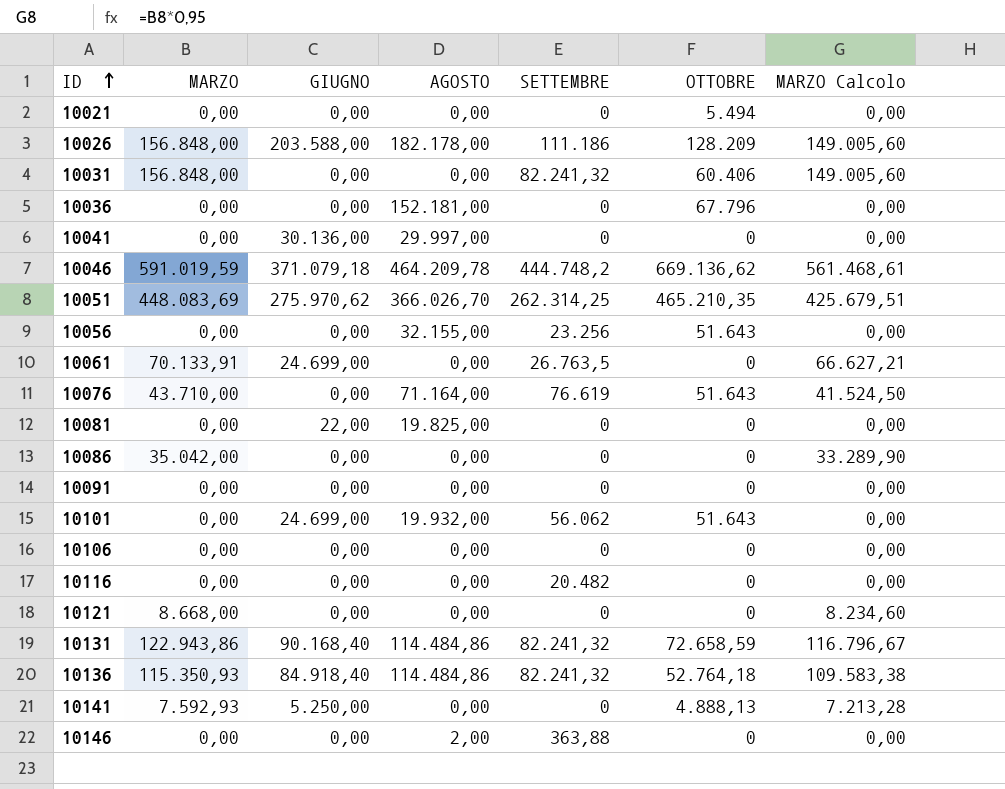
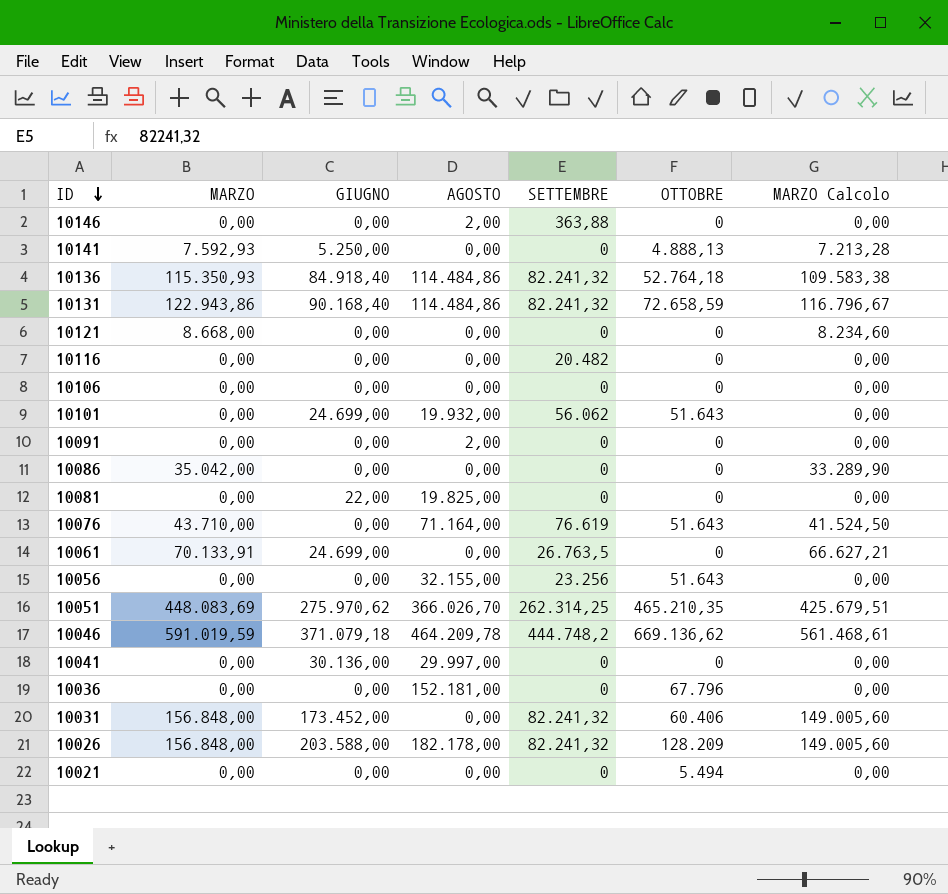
row order: ID ascending -> ID descending
10091 | AGOSTO: 0,00 -> 2,00
10031 | GIUGNO: 0,00 -> 173.452,00
10026 | SETTEMBRE: 111.186 -> 82.241,32

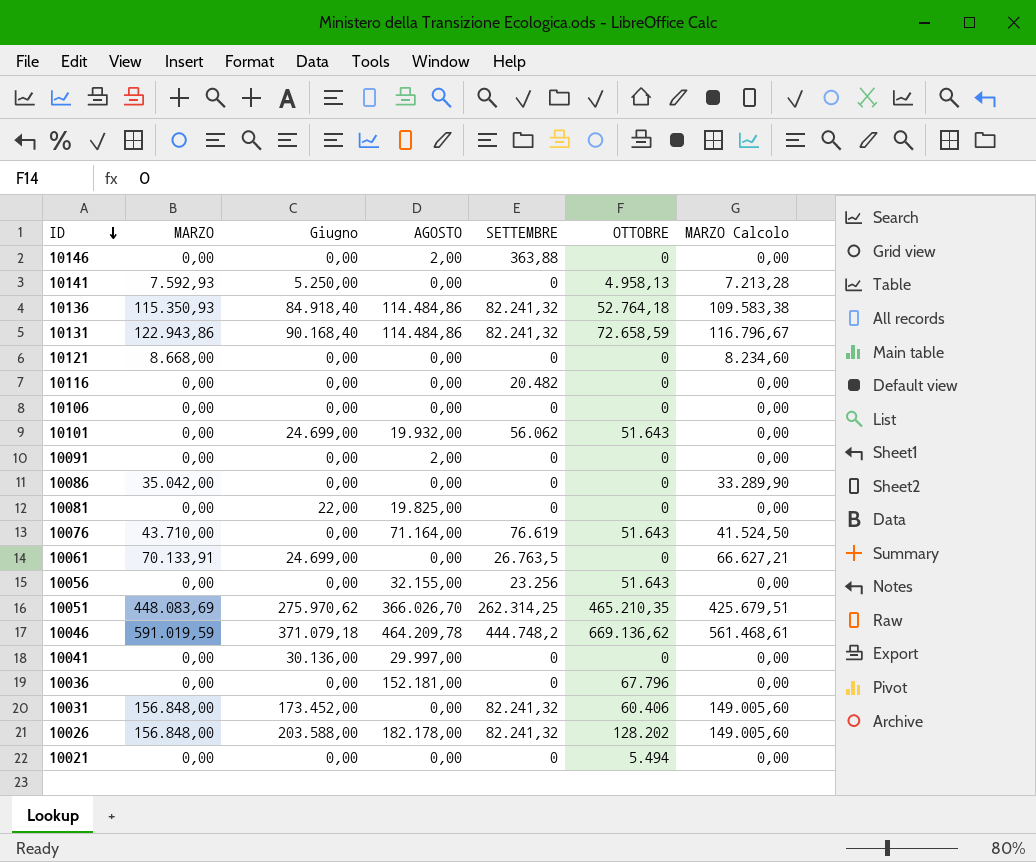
column name: GIUGNO -> Giugno
10141 | OTTOBRE: 4.888,13 -> 4.958,13
10026 | OTTOBRE: 128.209 -> 128.202

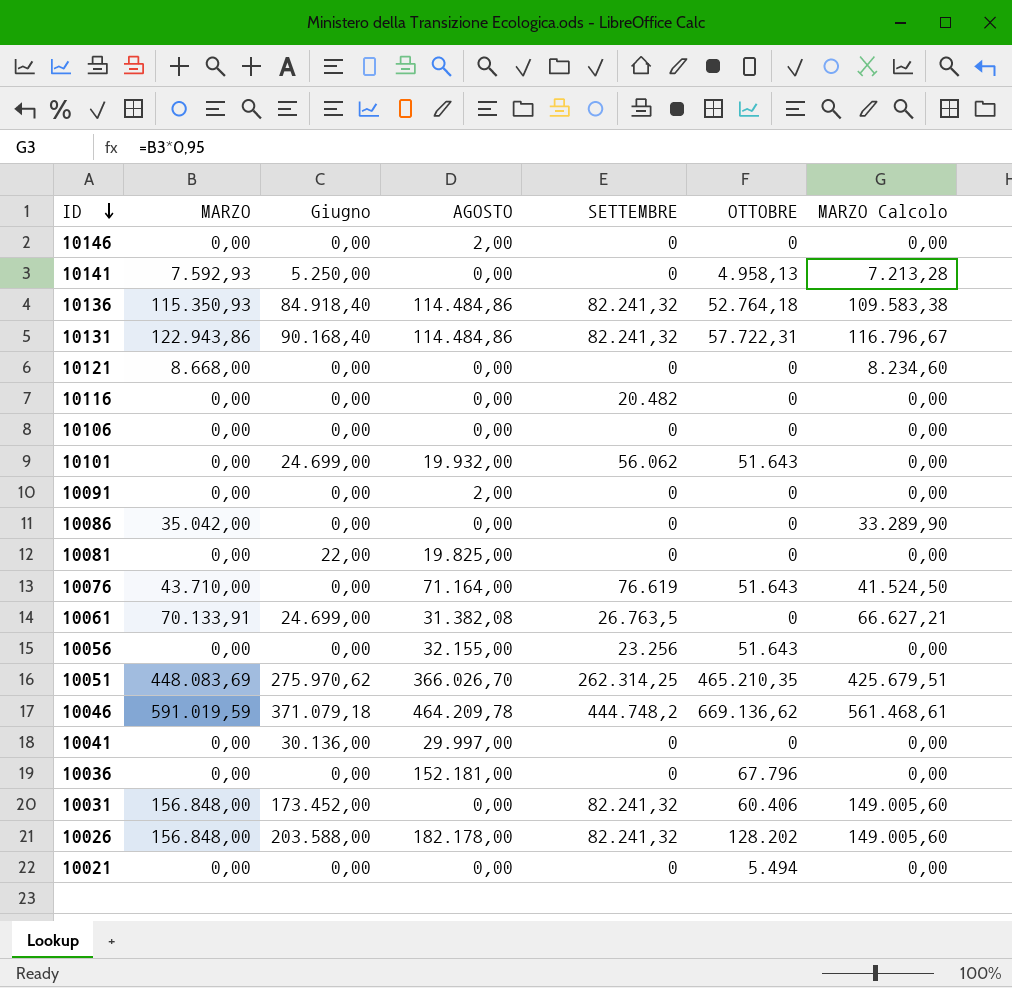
10146 | SETTEMBRE: 363,88 -> 0
10131 | OTTOBRE: 72.658,59 -> 57.722,31
10061 | AGOSTO: 0,00 -> 31.382,08

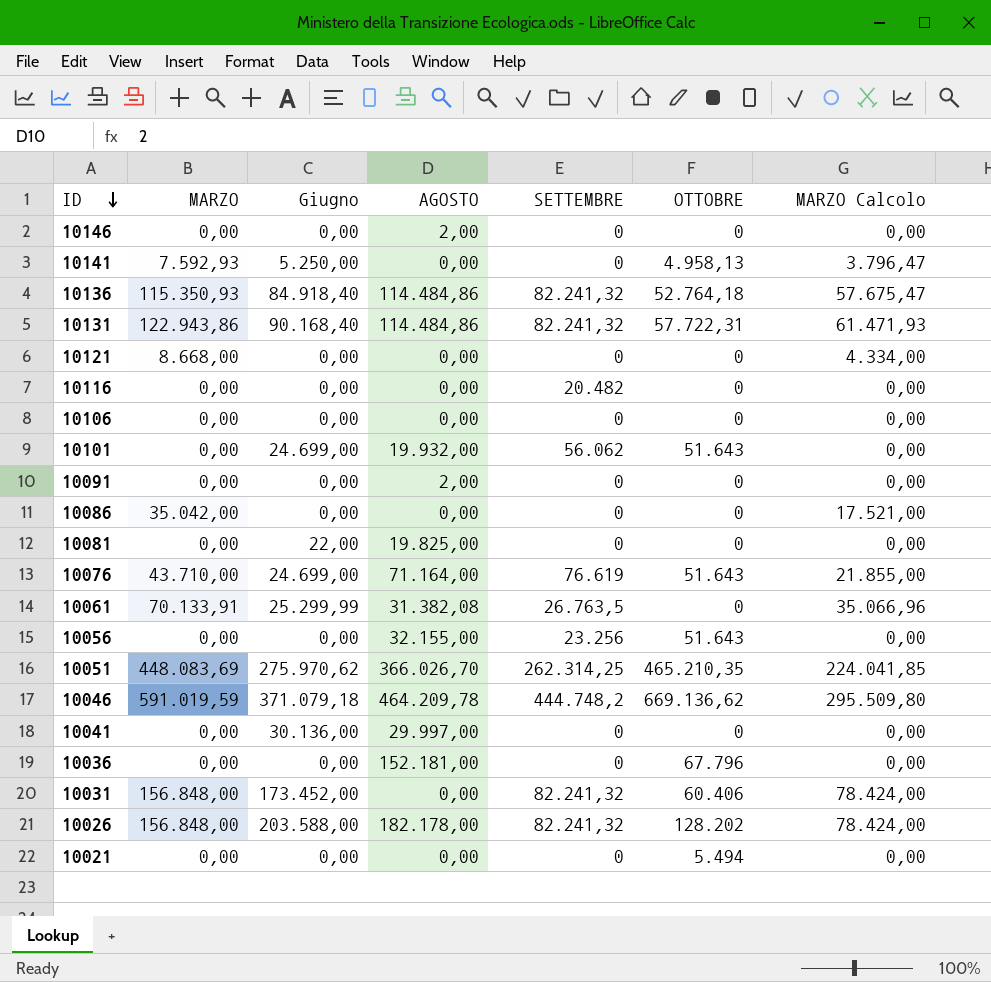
column MARZO Calcolo | formula: [MARZO] * 0,95 -> [MARZO] * 0,5
10076 | Giugno: 0,00 -> 24.699,00
10061 | Giugno: 24.699,00 -> 25.299,99

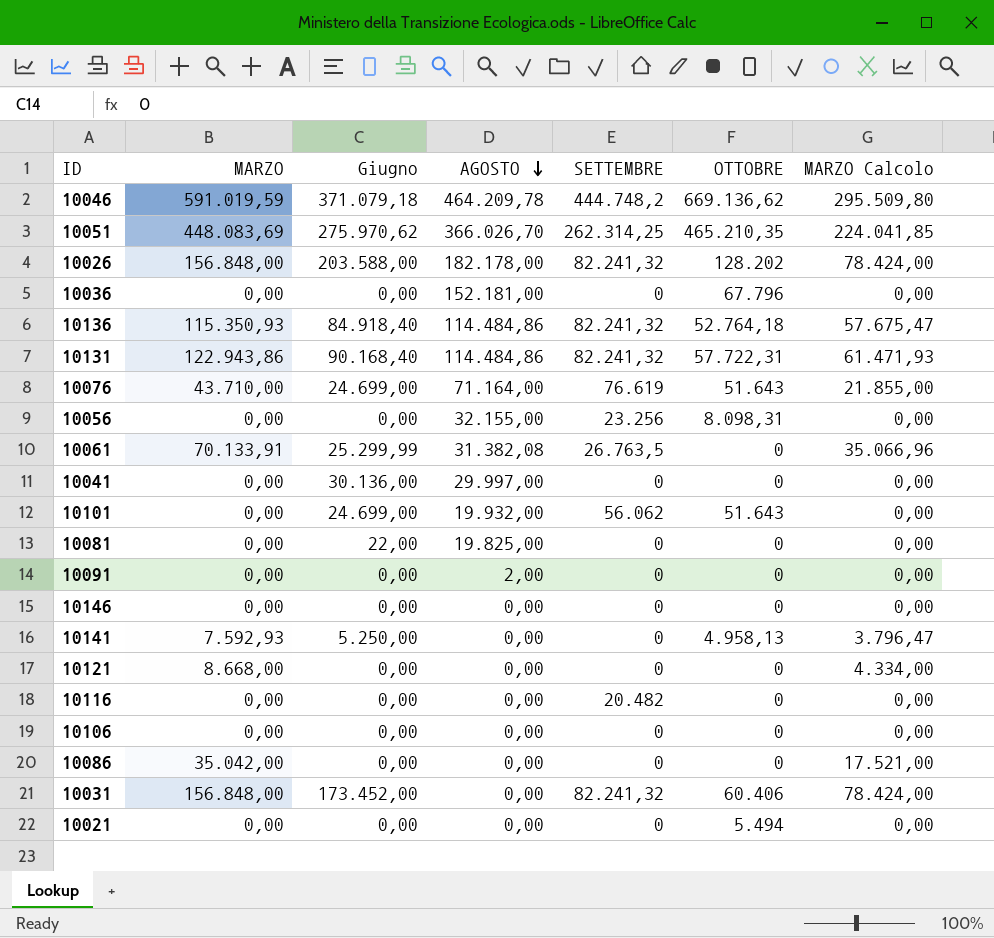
row order: ID descending -> AGOSTO descending
10056 | OTTOBRE: 51.643 -> 8.098,31
10146 | AGOSTO: 2,00 -> 0,00

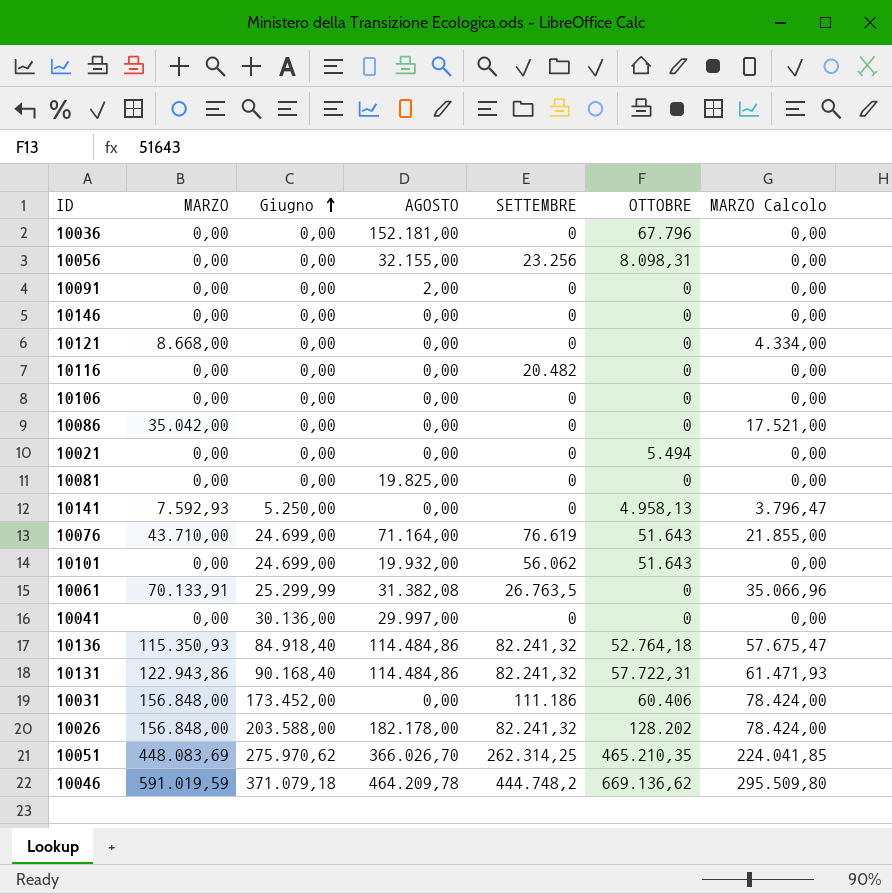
row order: AGOSTO descending -> Giugno ascending
10081 | Giugno: 22,00 -> 0,00
10031 | SETTEMBRE: 82.241,32 -> 111.186

